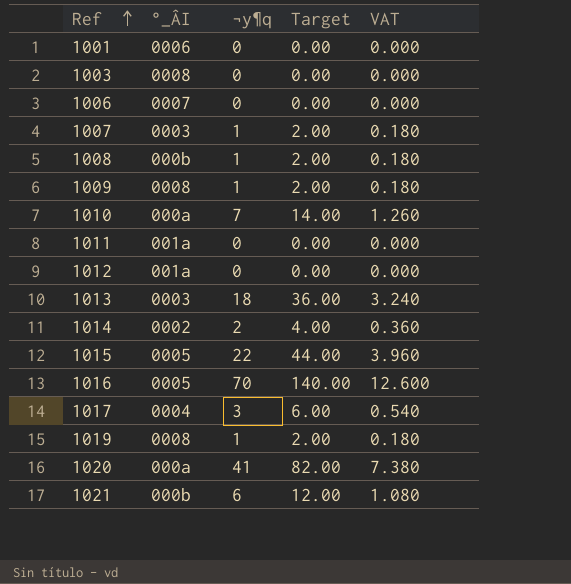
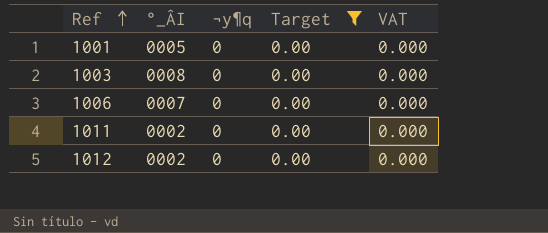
filter: none -> Target = 0.00
1001 | °_ÂI: 0006 -> 0005
1011 | °_ÂI: 001a -> 0002
1012 | °_ÂI: 001a -> 0002

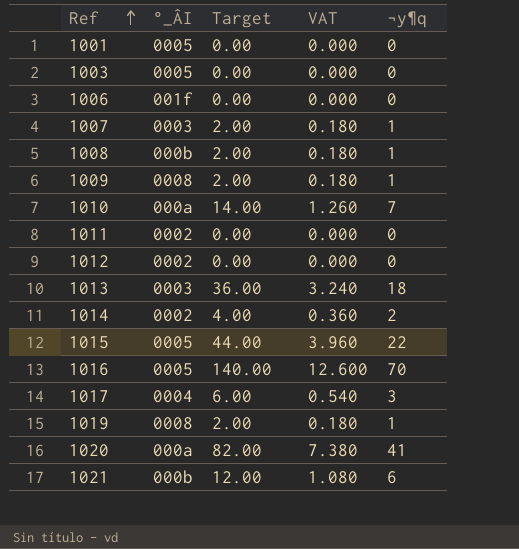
filter: Target = 0.00 -> none
column ¬y¶q | position: 3 -> 5
1003 | °_ÂI: 0008 -> 0005
1006 | °_ÂI: 0007 -> 001f

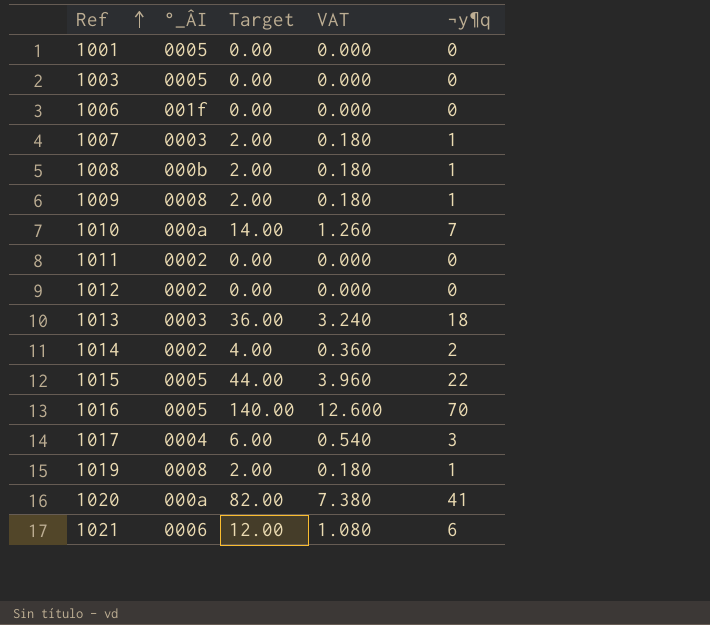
1021 | °_ÂI: 000b -> 0006

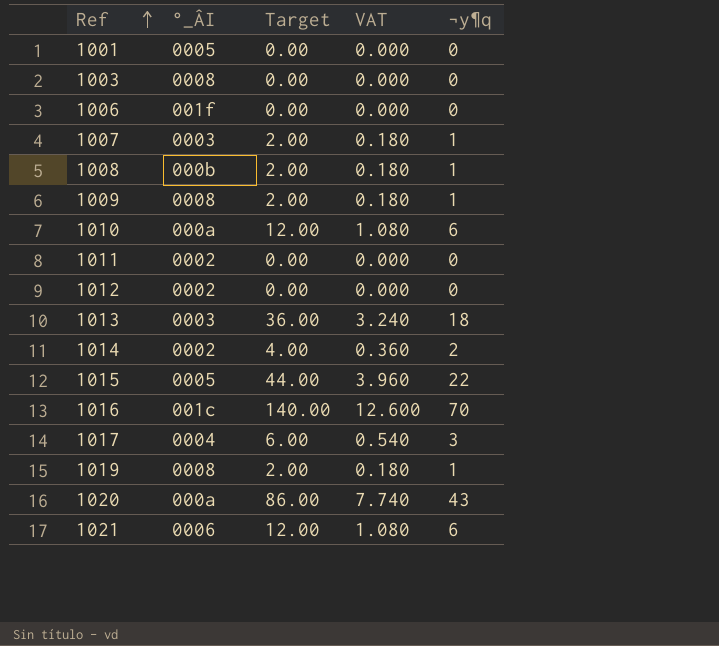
1003 | °_ÂI: 0005 -> 0008
1010 | Target: 14.00 -> 12.00
1010 | VAT: 1.260 -> 1.080
1010 | ¬y¶q: 7 -> 6
1016 | °_ÂI: 0005 -> 001c
1020 | Target: 82.00 -> 86.00
1020 | VAT: 7.380 -> 7.740
1020 | ¬y¶q: 41 -> 43

